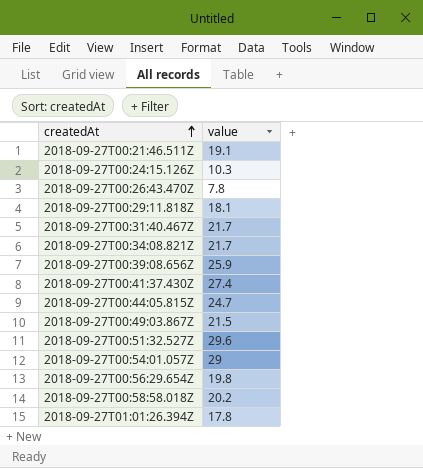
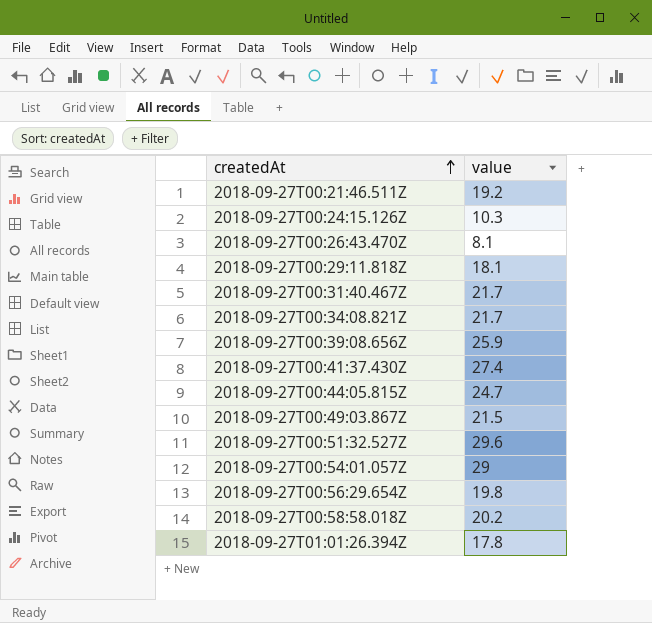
2018-09-27T00:21:46.511Z | value: 19.1 -> 19.2
2018-09-27T00:26:43.470Z | value: 7.8 -> 8.1

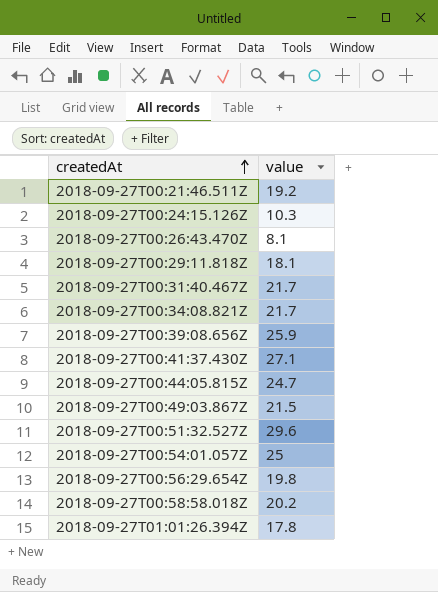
2018-09-27T00:41:37.430Z | value: 27.4 -> 27.1
2018-09-27T00:54:01.057Z | value: 29 -> 25

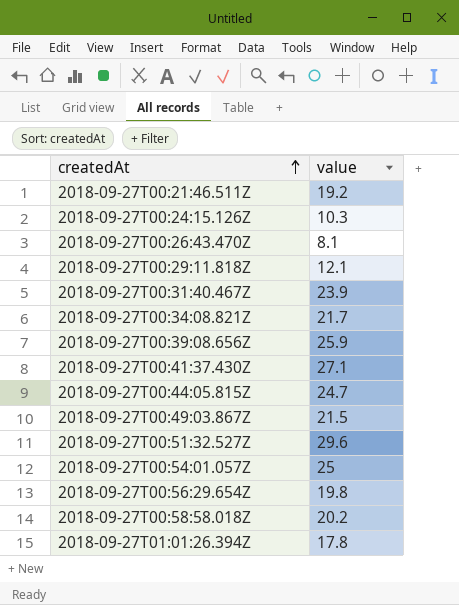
2018-09-27T00:29:11.818Z | value: 18.1 -> 12.1
2018-09-27T00:31:40.467Z | value: 21.7 -> 23.9

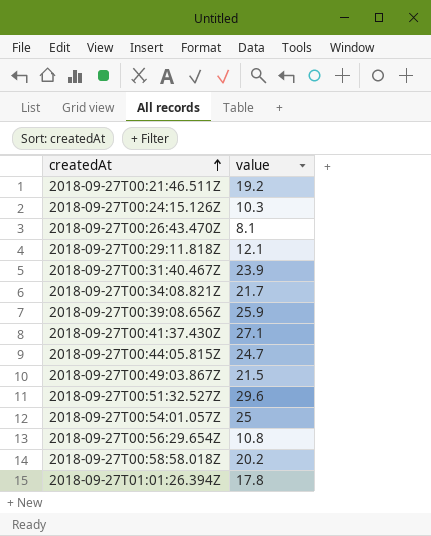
2018-09-27T00:56:29.654Z | value: 19.8 -> 10.8

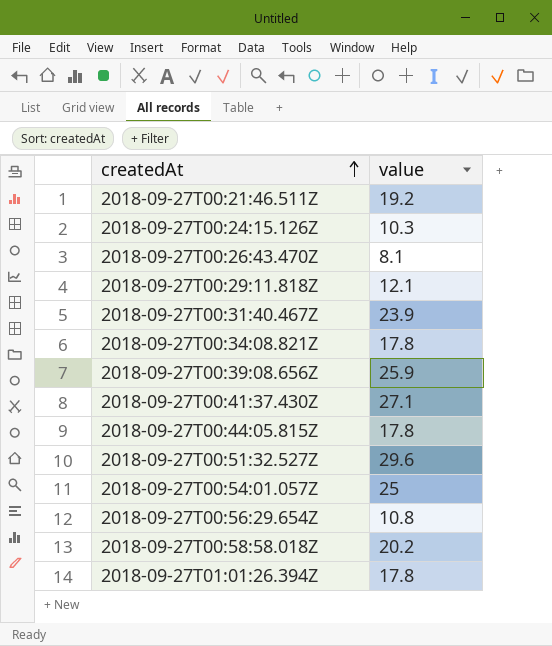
row 2018-09-27T00:49:03.867Z: 21.5 -> none
2018-09-27T00:34:08.821Z | value: 21.7 -> 17.8
2018-09-27T00:44:05.815Z | value: 24.7 -> 17.8

